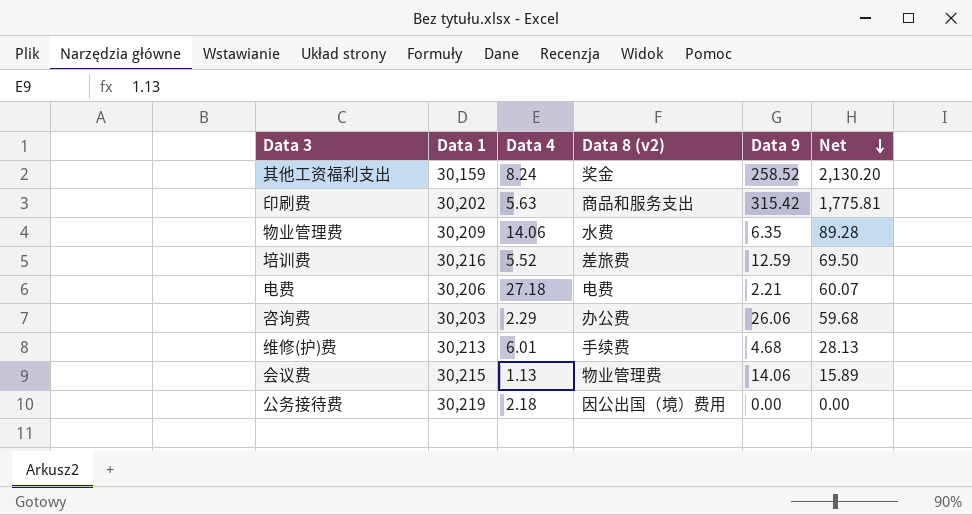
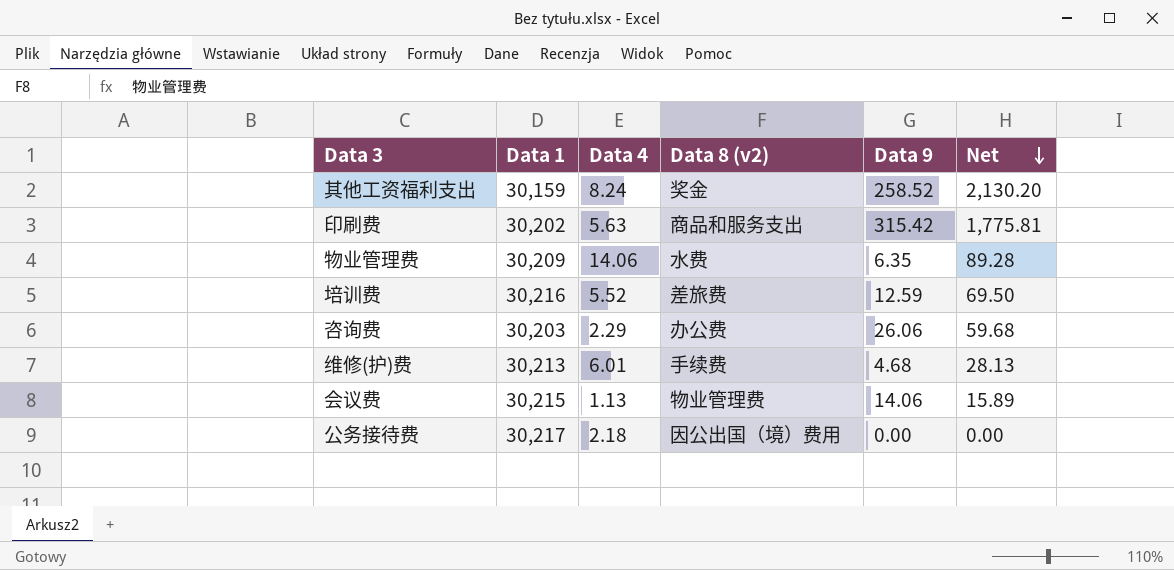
row 电费: 30,206 | 27.18 | 电费 | 2.21 | 60.07 -> none
公务接待费 | Data 1: 30,219 -> 30,217

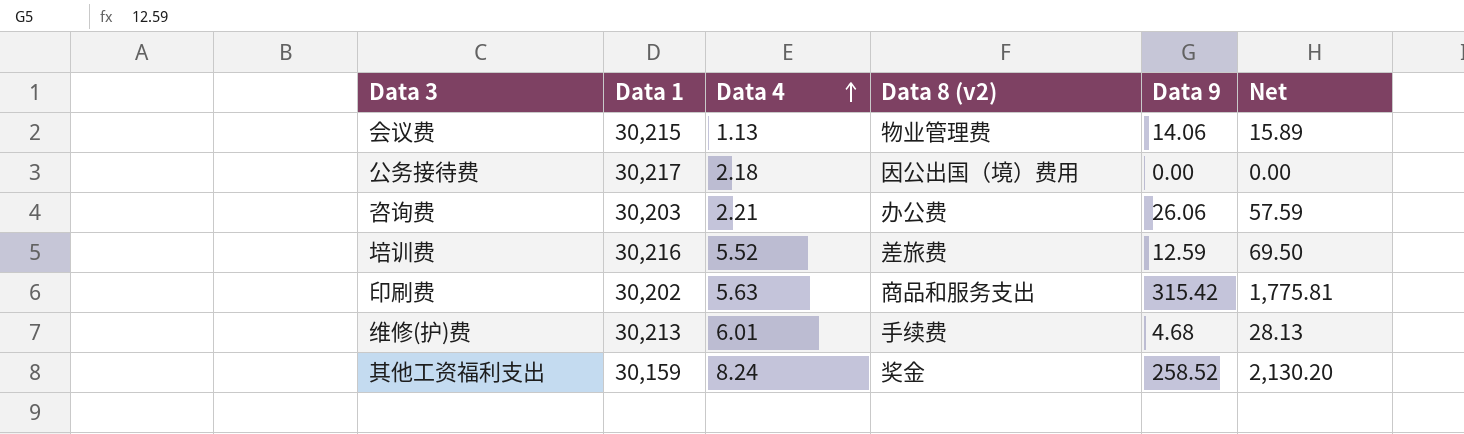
row order: Net descending -> Data 4 ascending
row 物业管理费: 30,209 | 14.06 | 水费 | 6.35 | 89.28 -> none
咨询费 | Data 4: 2.29 -> 2.21
咨询费 | Net: 59.68 -> 57.59

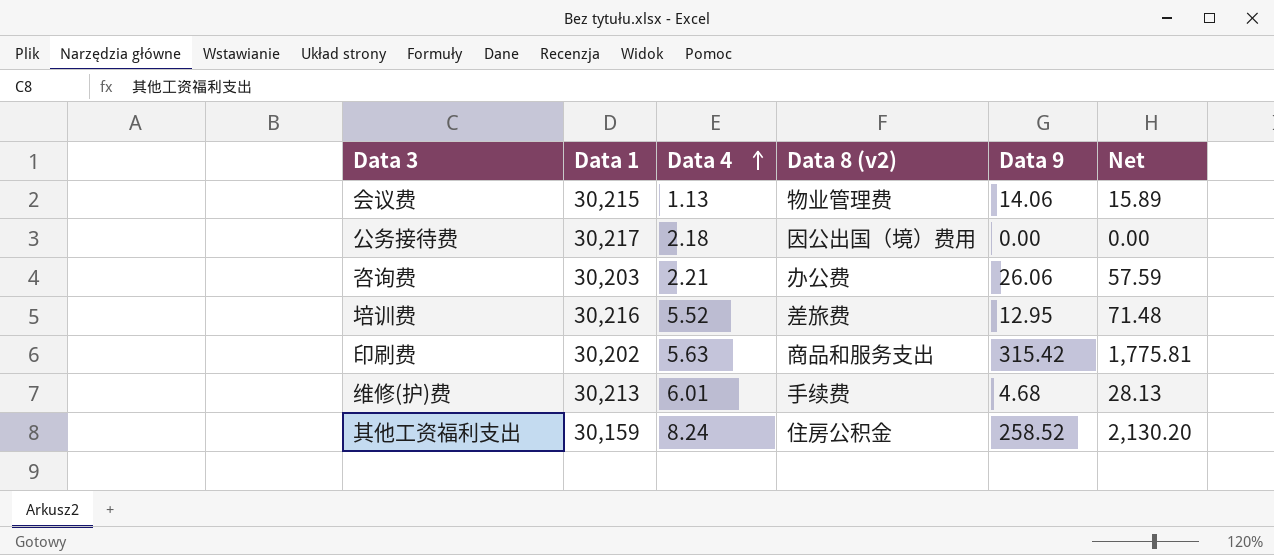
培训费 | Data 9: 12.59 -> 12.95
培训费 | Net: 69.50 -> 71.48
其他工资福利支出 | Data 8 (v2): 奖金 -> 住房公积金

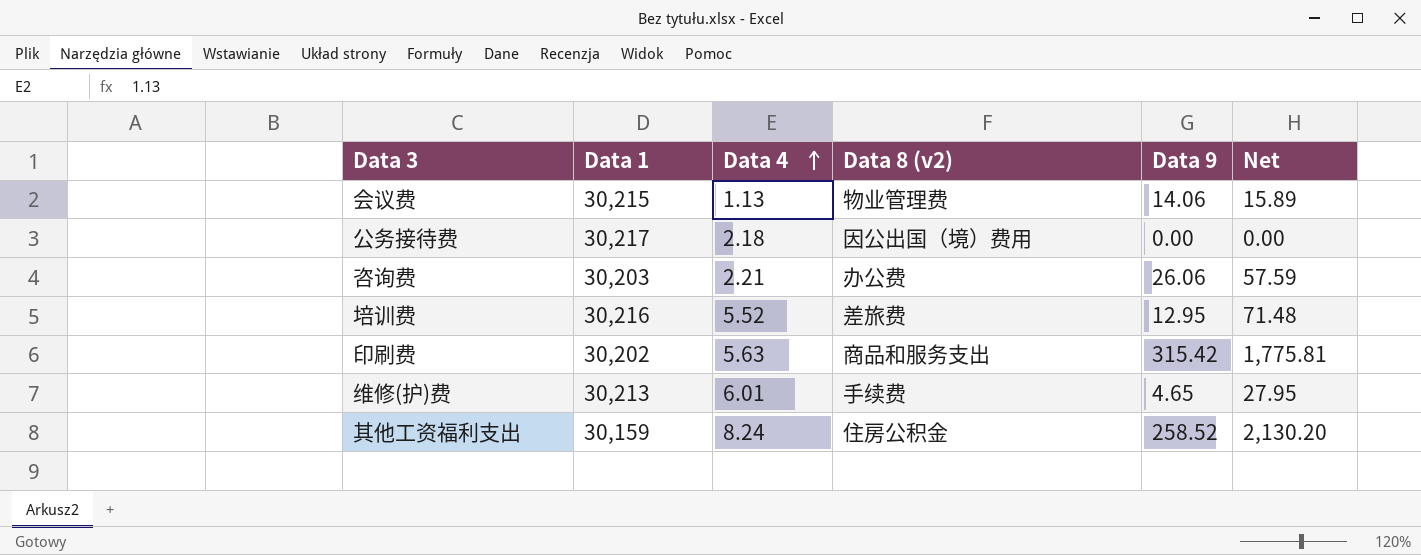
维修(护)费 | Data 9: 4.68 -> 4.65
维修(护)费 | Net: 28.13 -> 27.95

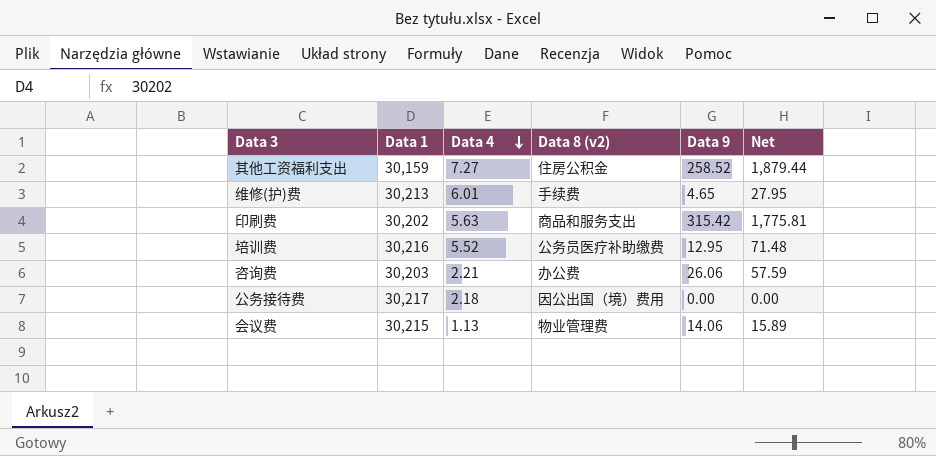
row order: Data 4 ascending -> Data 4 descending
其他工资福利支出 | Data 4: 8.24 -> 7.27
其他工资福利支出 | Net: 2,130.20 -> 1,879.44
培训费 | Data 8 (v2): 差旅费 -> 公务员医疗补助缴费

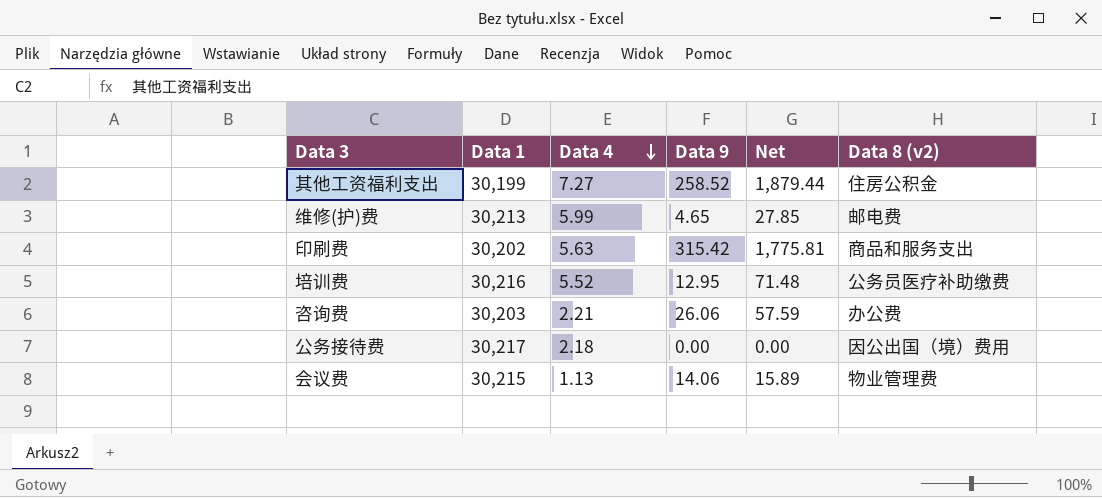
column Data 8 (v2) | position: 4 -> 6
其他工资福利支出 | Data 1: 30,159 -> 30,199
维修(护)费 | Data 4: 6.01 -> 5.99
维修(护)费 | Net: 27.95 -> 27.85
维修(护)费 | Data 8 (v2): 手续费 -> 邮电费

